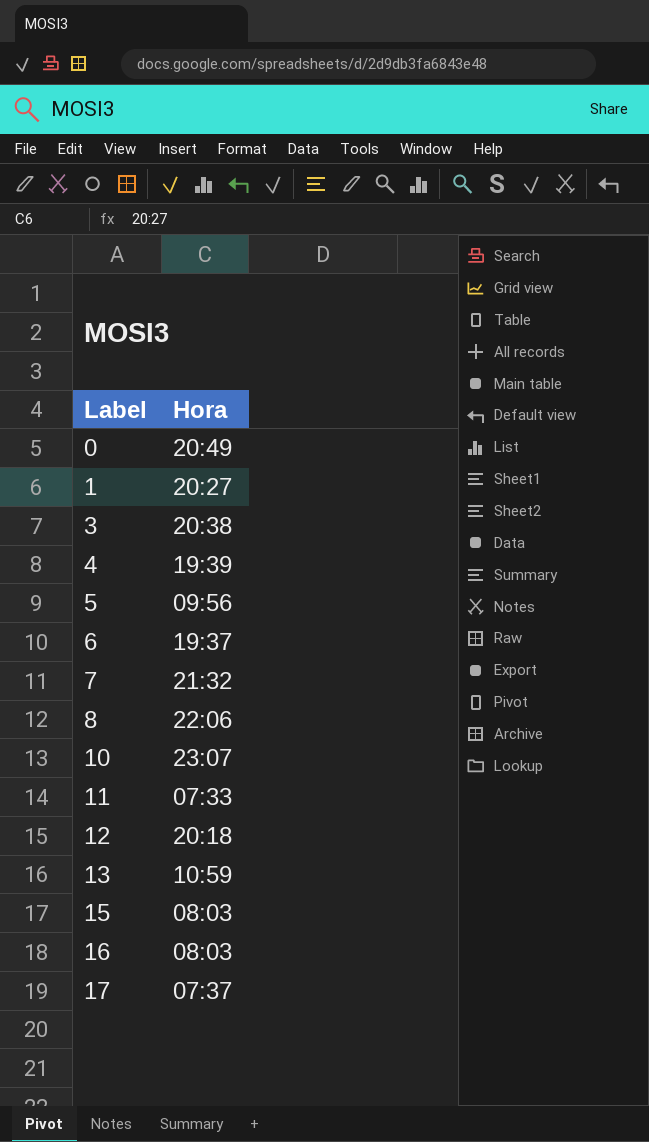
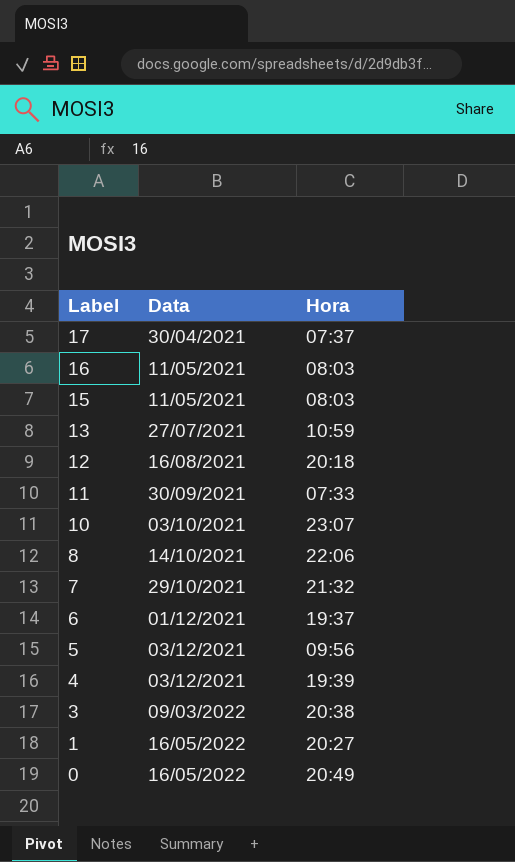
row order: Label ascending -> Label descending
column Data | position: none -> 2

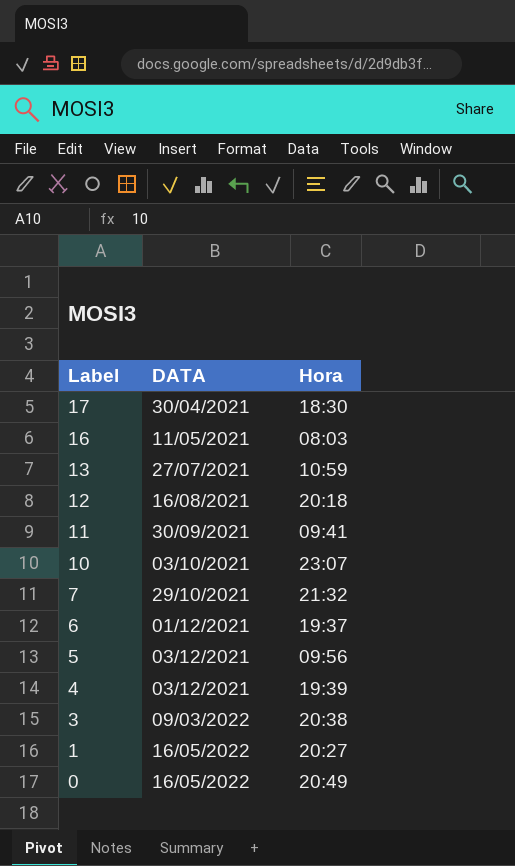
column name: Data -> DATA
row 15: 11/05/2021 | 08:03 -> none
row 8: 14/10/2021 | 22:06 -> none
17 | Hora: 07:37 -> 18:30
11 | Hora: 07:33 -> 09:41

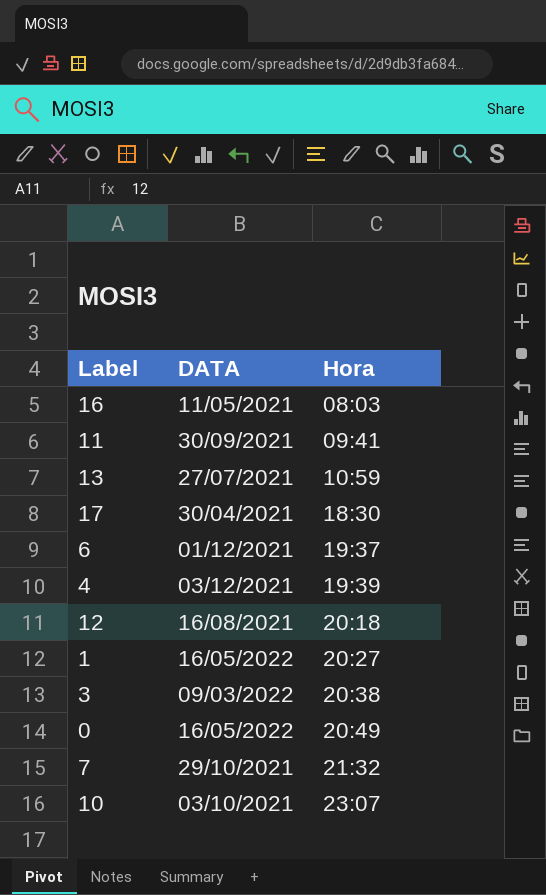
row order: Label descending -> Hora ascending
row 5: 03/12/2021 | 09:56 -> none

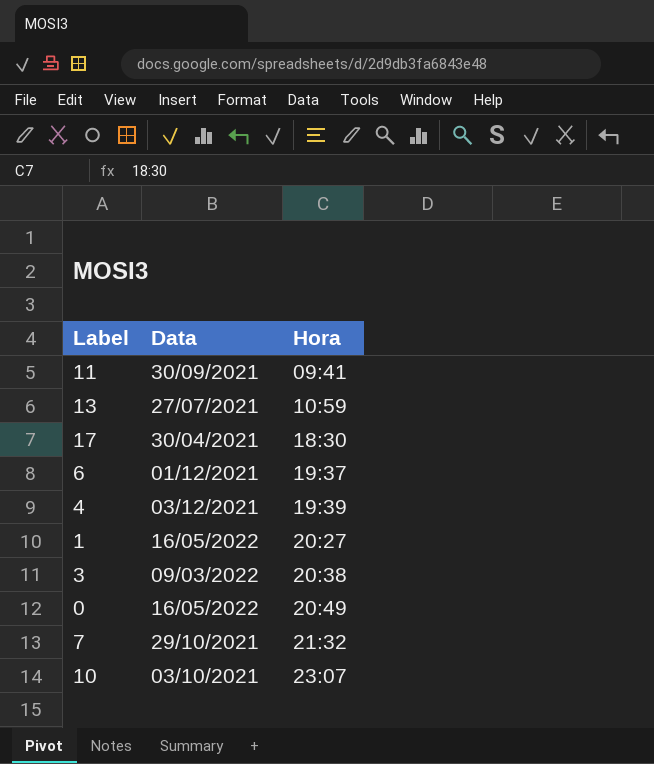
column name: DATA -> Data
row 16: 11/05/2021 | 08:03 -> none
row 12: 16/08/2021 | 20:18 -> none

